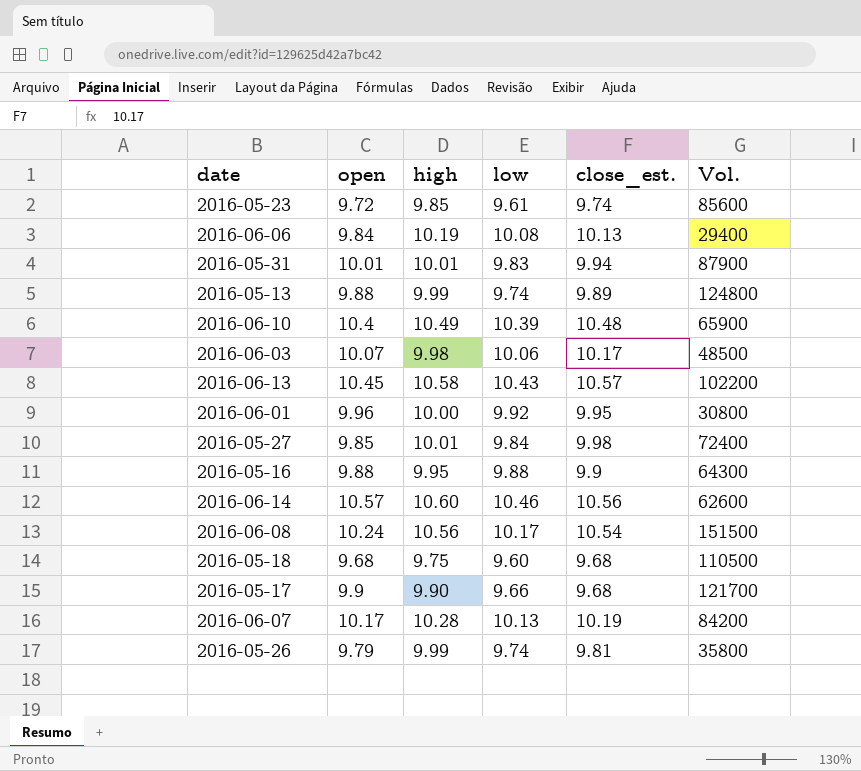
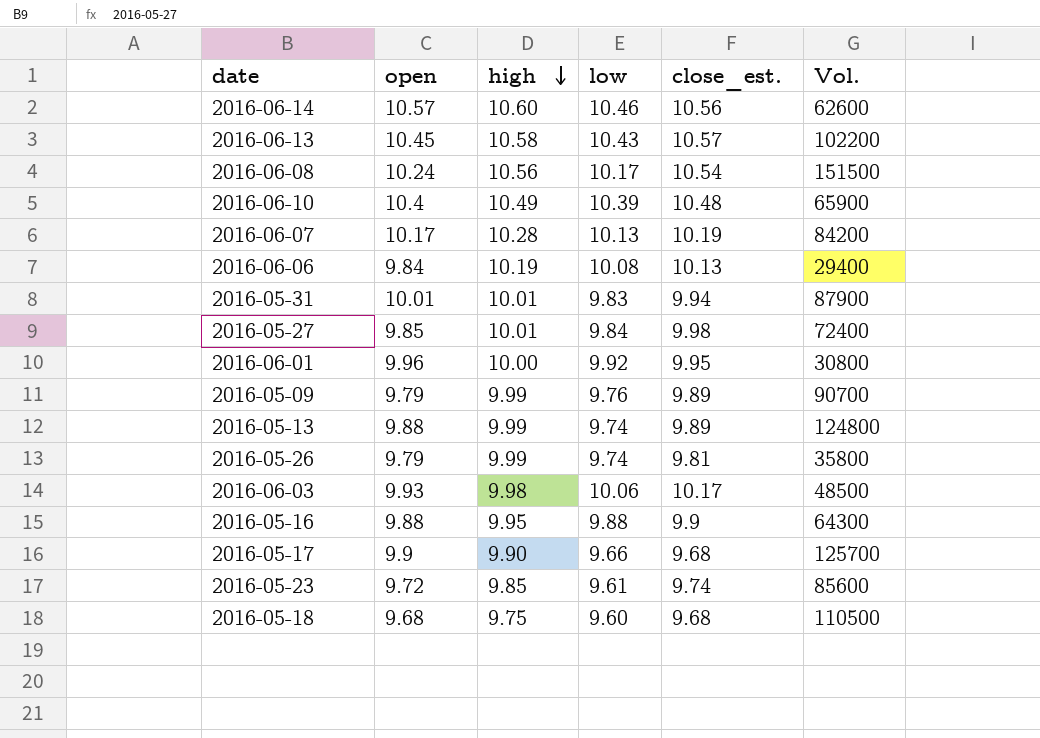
row order: none -> high descending
row 2016-05-09: none -> 9.79 | 9.99 | 9.76 | 9.89 | 90700
2016-06-03 | open: 10.07 -> 9.93
2016-05-17 | Vol.: 121700 -> 125700

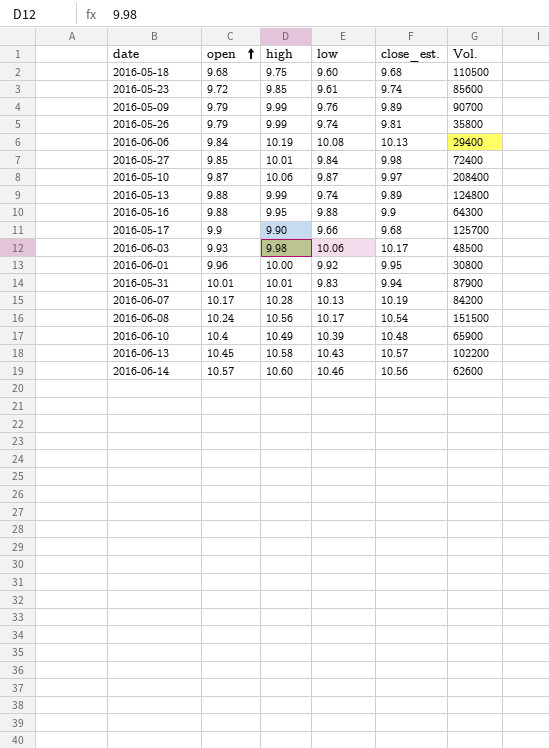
row order: high descending -> open ascending
row 2016-05-10: none -> 9.87 | 10.06 | 9.87 | 9.97 | 208400

